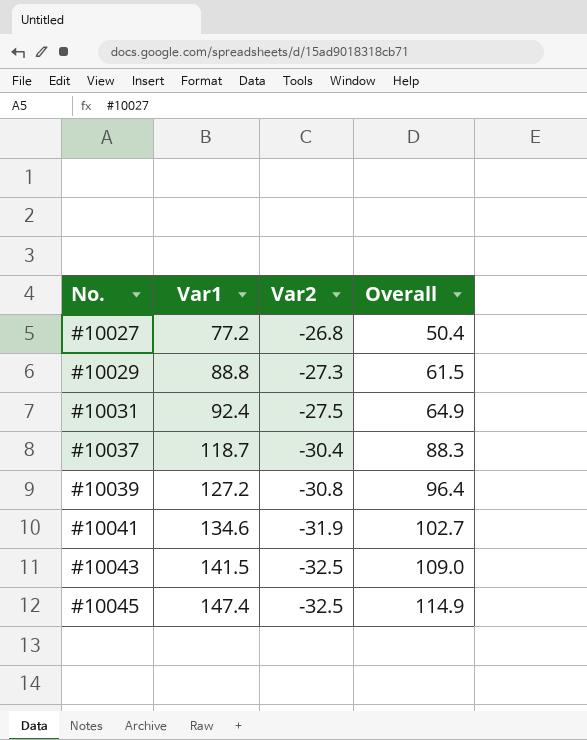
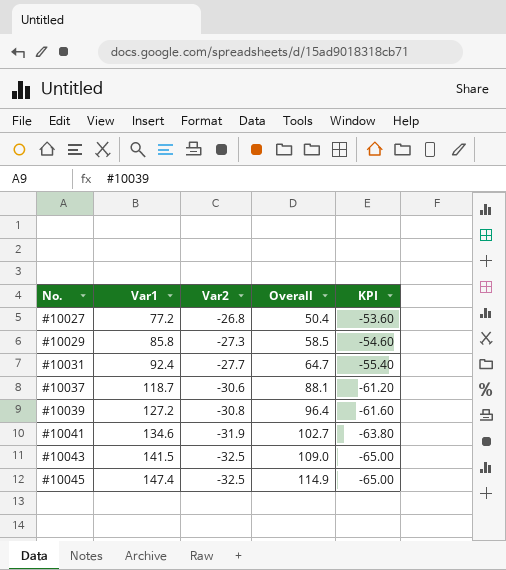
column KPI | formula: none -> [Var2] * 2
#10029 | Var1: 88.8 -> 85.8
#10029 | Overall: 61.5 -> 58.5
#10031 | Var2: -27.5 -> -27.7
#10031 | Overall: 64.9 -> 64.7
#10037 | Var2: -30.4 -> -30.6
#10037 | Overall: 88.3 -> 88.1

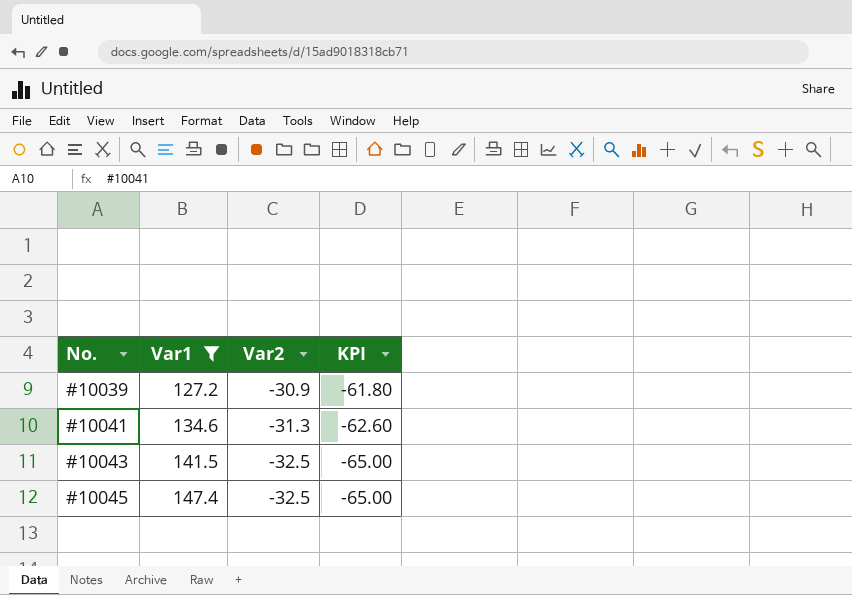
filter: none -> Var1 >= 127.2
column Overall | formula: [Var1] + [Var2] -> none
#10039 | Var2: -30.8 -> -30.9
#10039 | KPI: -61.60 -> -61.80
#10041 | Var2: -31.9 -> -31.3
#10041 | KPI: -63.80 -> -62.60

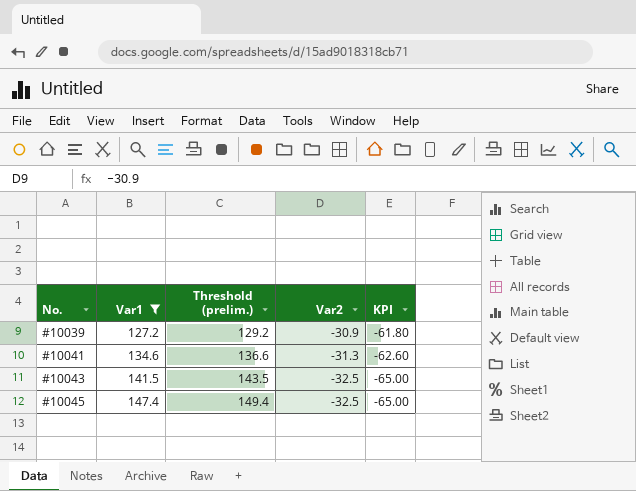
column Threshold (prelim.) | formula: none -> [Var1] + 2

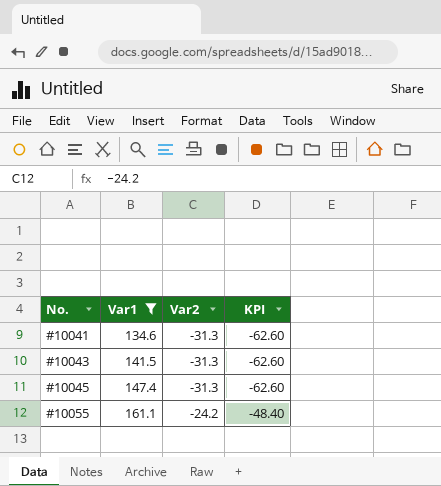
column Threshold (prelim.) | formula: [Var1] + 2 -> none
row #10039: 127.2 | 129.2 | -30.9 | -61.80 -> none
#10043 | Var2: -32.5 -> -31.3
#10043 | KPI: -65.00 -> -62.60
#10045 | Var2: -32.5 -> -31.3
#10045 | KPI: -65.00 -> -62.60
row #10055: none -> 161.1 | -24.2 | -48.40

